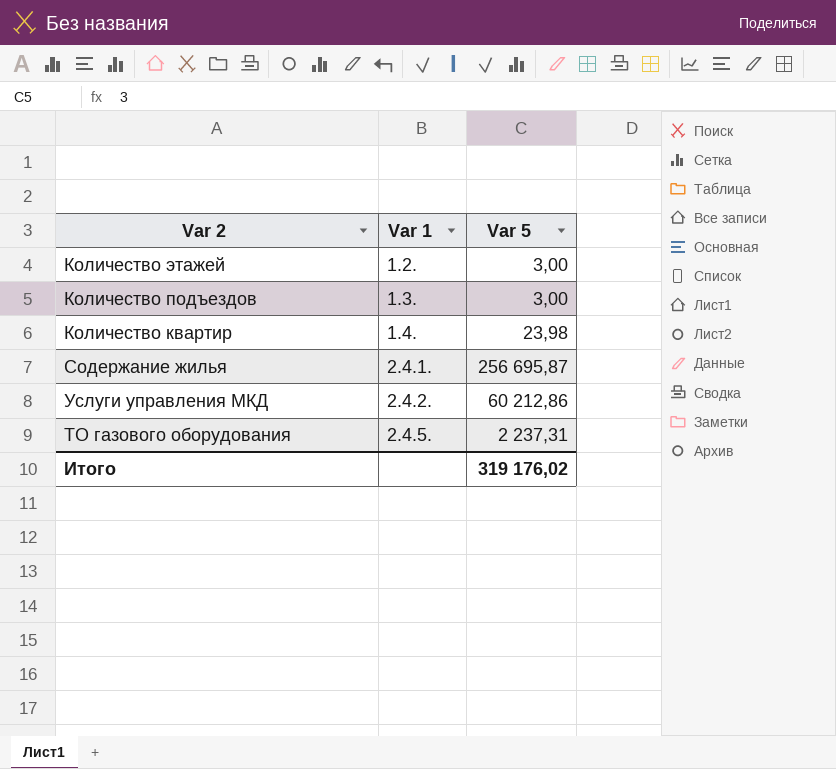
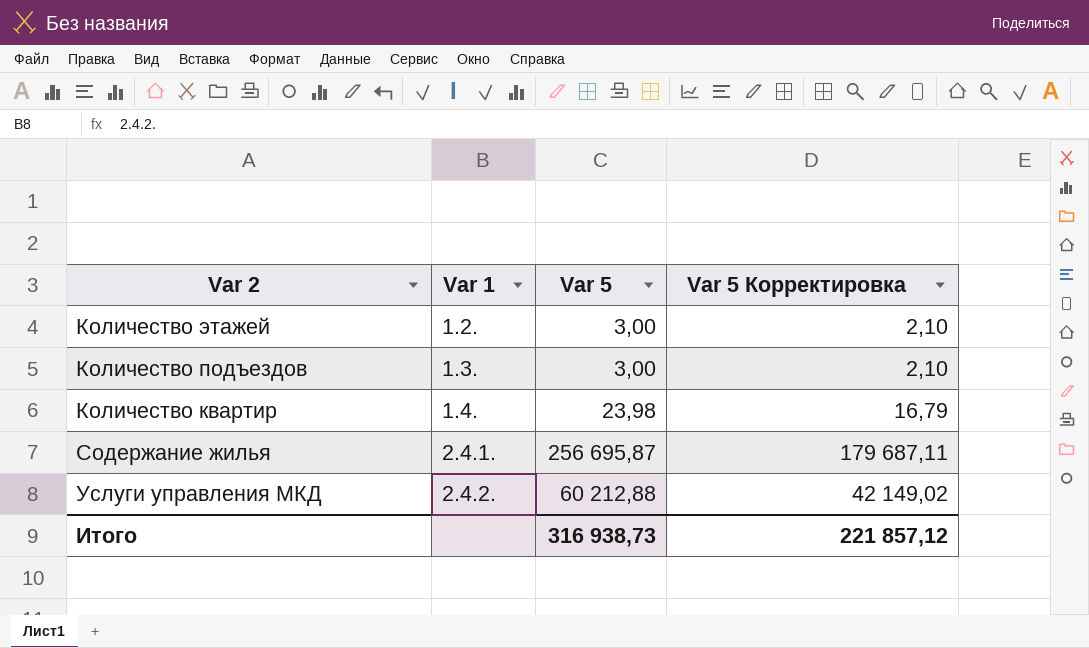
column Var 5 Корректировка | formula: none -> [Var 5] * 0,7
row ТО газового оборудования: 2.4.5. | 2 237,31 -> none
Услуги управления МКД | Var 5: 60 212,86 -> 60 212,88
Итого | Var 5: 319 176,02 -> 316 938,73

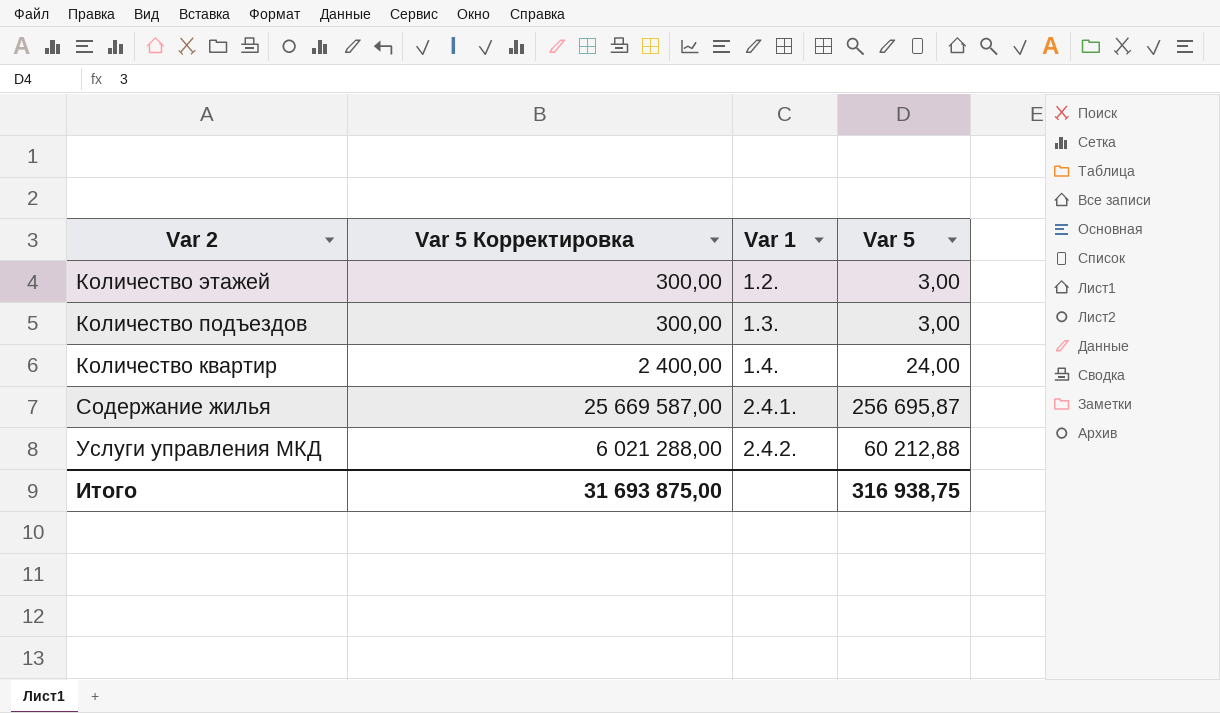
column Var 5 Корректировка | formula: [Var 5] * 0,7 -> [Var 5] * 100
column Var 5 Корректировка | position: 4 -> 2
Количество квартир | Var 5: 23,98 -> 24,00
Итого | Var 5 Корректировка: 221 857,12 -> 31 693 875,00
Итого | Var 5: 316 938,73 -> 316 938,75

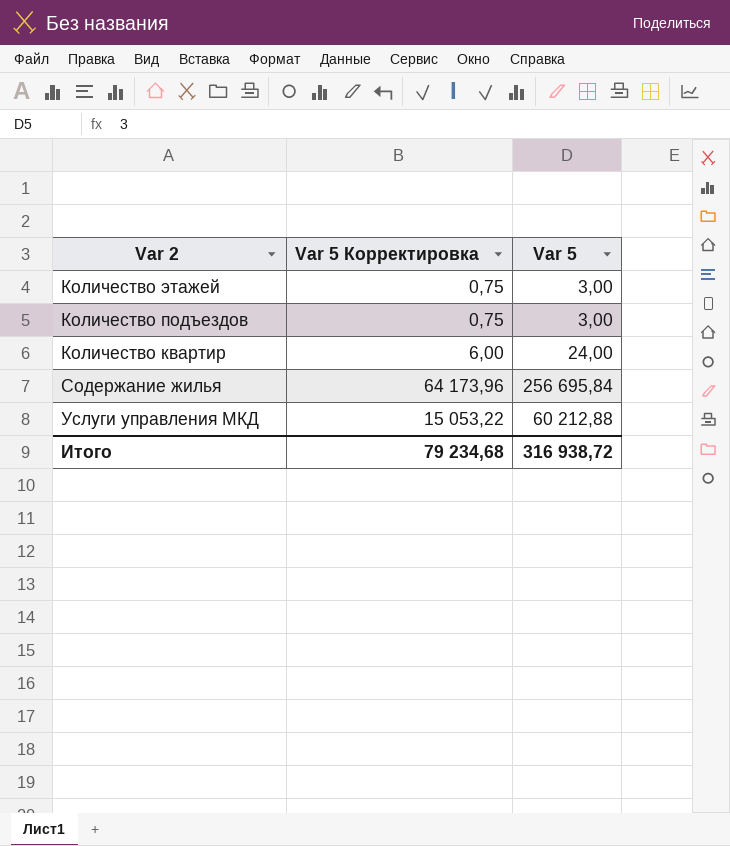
column Var 1 | position: 3 -> none
column Var 5 Корректировка | formula: [Var 5] * 100 -> [Var 5] * 0,25
Содержание жилья | Var 5: 256 695,87 -> 256 695,84
Итого | Var 5 Корректировка: 31 693 875,00 -> 79 234,68
Итого | Var 5: 316 938,75 -> 316 938,72

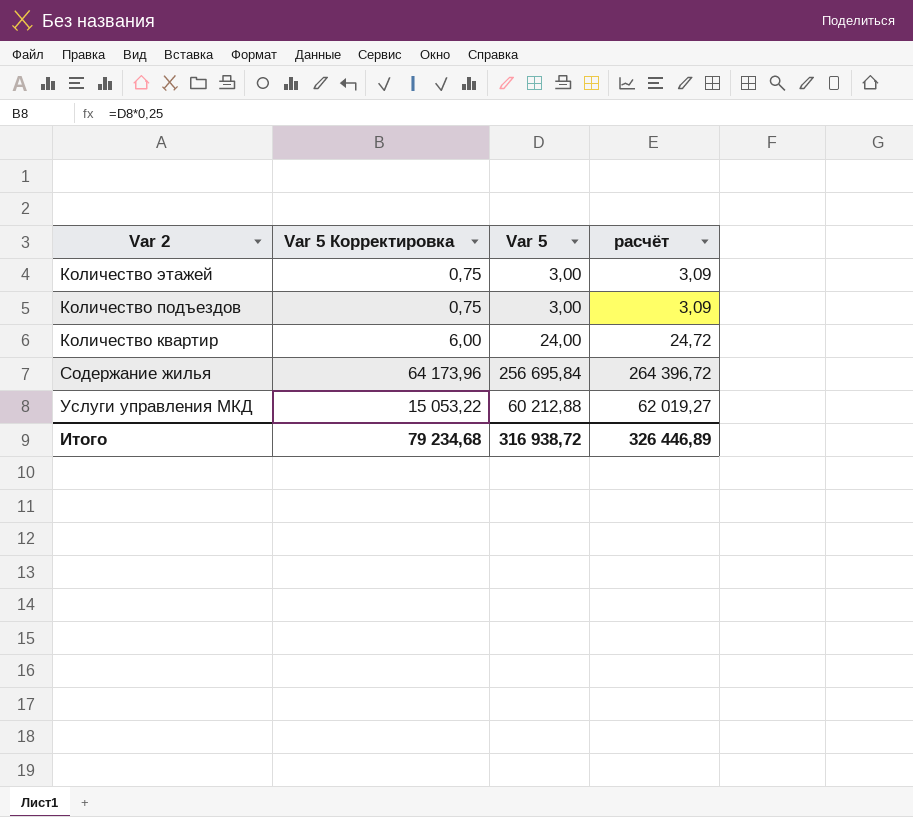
column расчёт | formula: none -> [Var 5] * 1,03

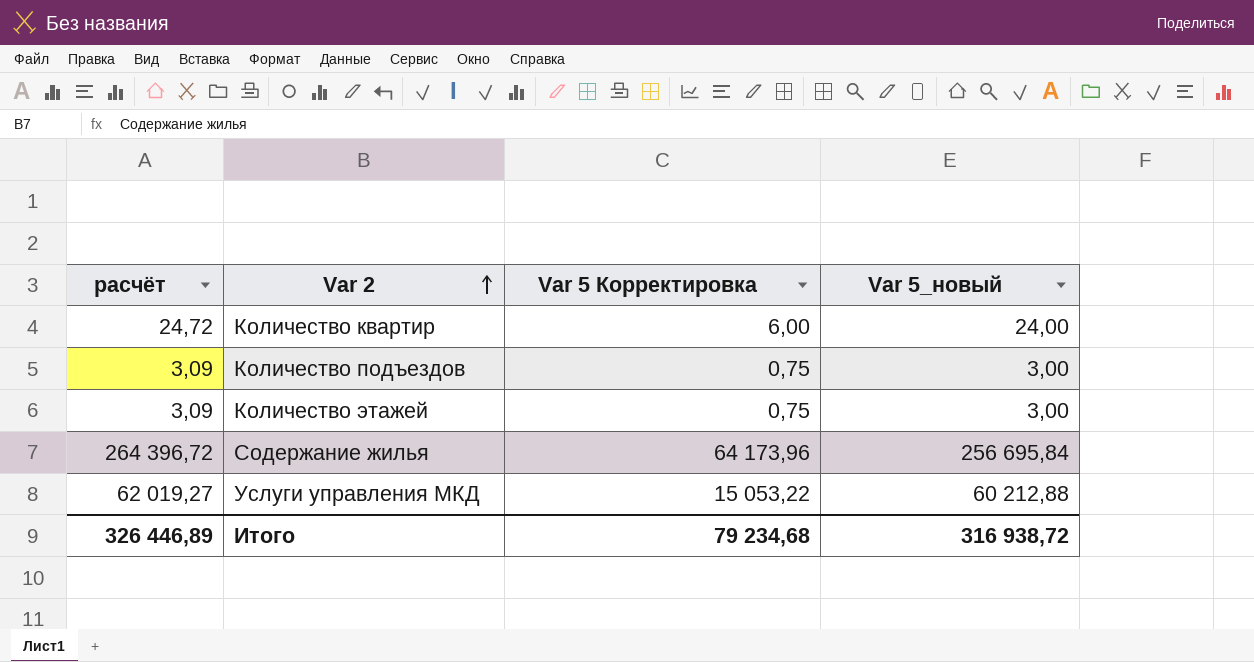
row order: none -> Var 2 ascending
column расчёт | position: 4 -> 1
column name: Var 5 -> Var 5_новый

